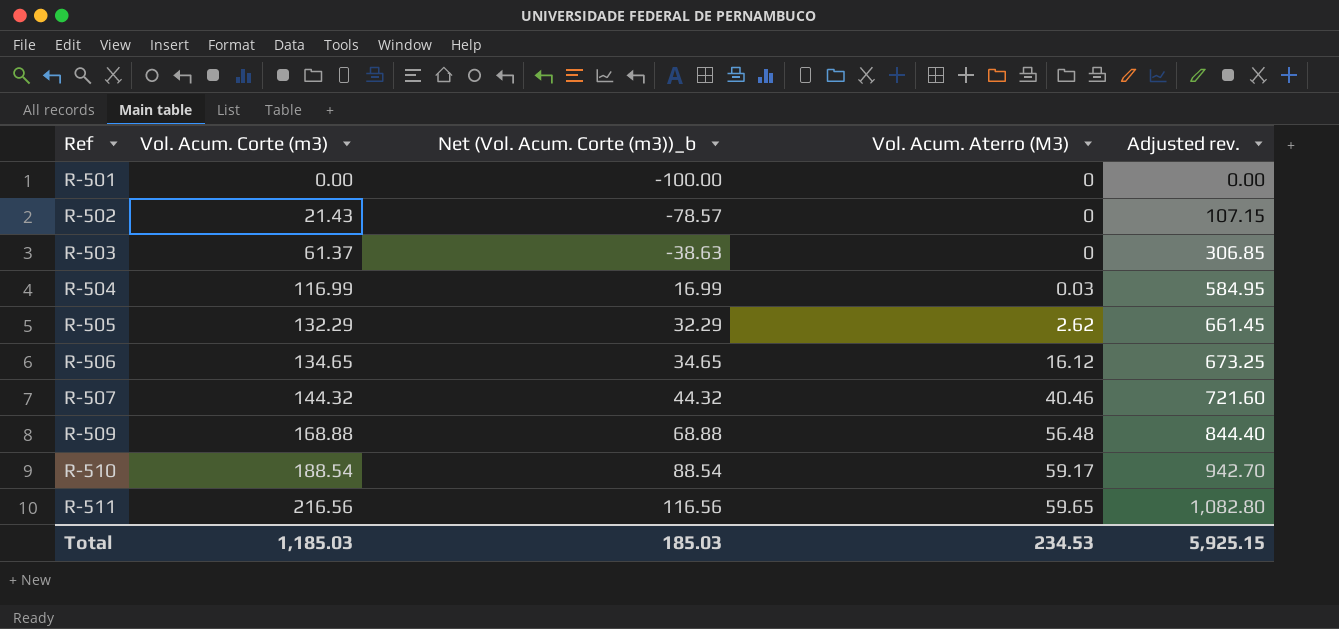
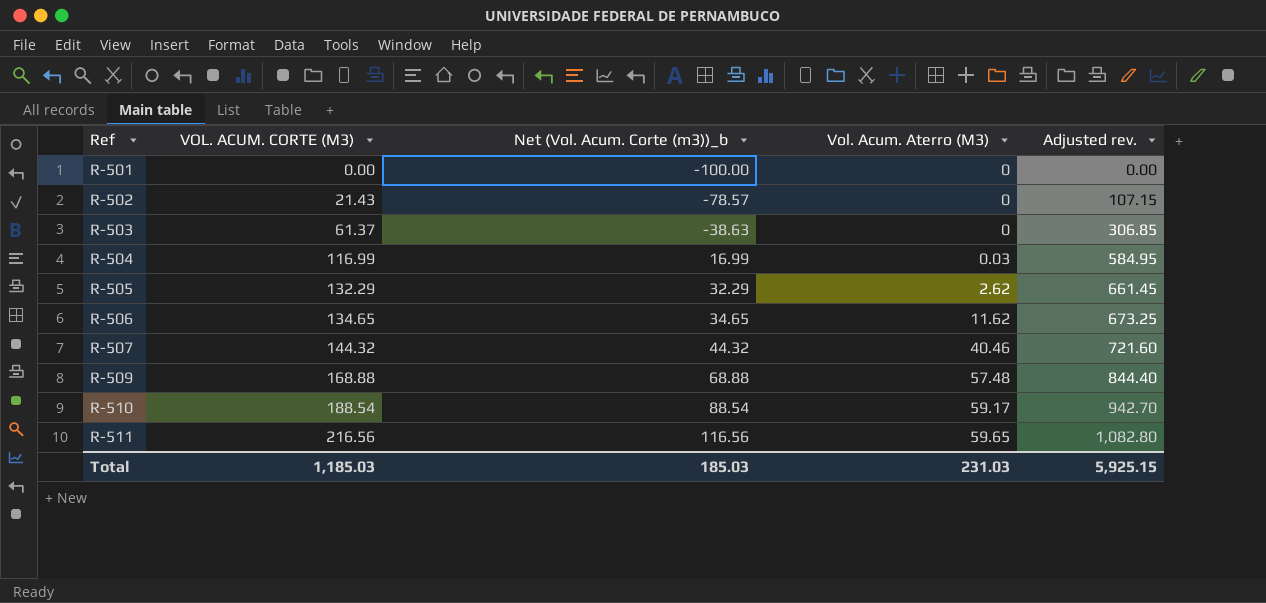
column name: Vol. Acum. Corte (m3) -> VOL. ACUM. CORTE (M3)
R-506 | Vol. Acum. Aterro (M3): 16.12 -> 11.62
R-509 | Vol. Acum. Aterro (M3): 56.48 -> 57.48
Total | Vol. Acum. Aterro (M3): 234.53 -> 231.03

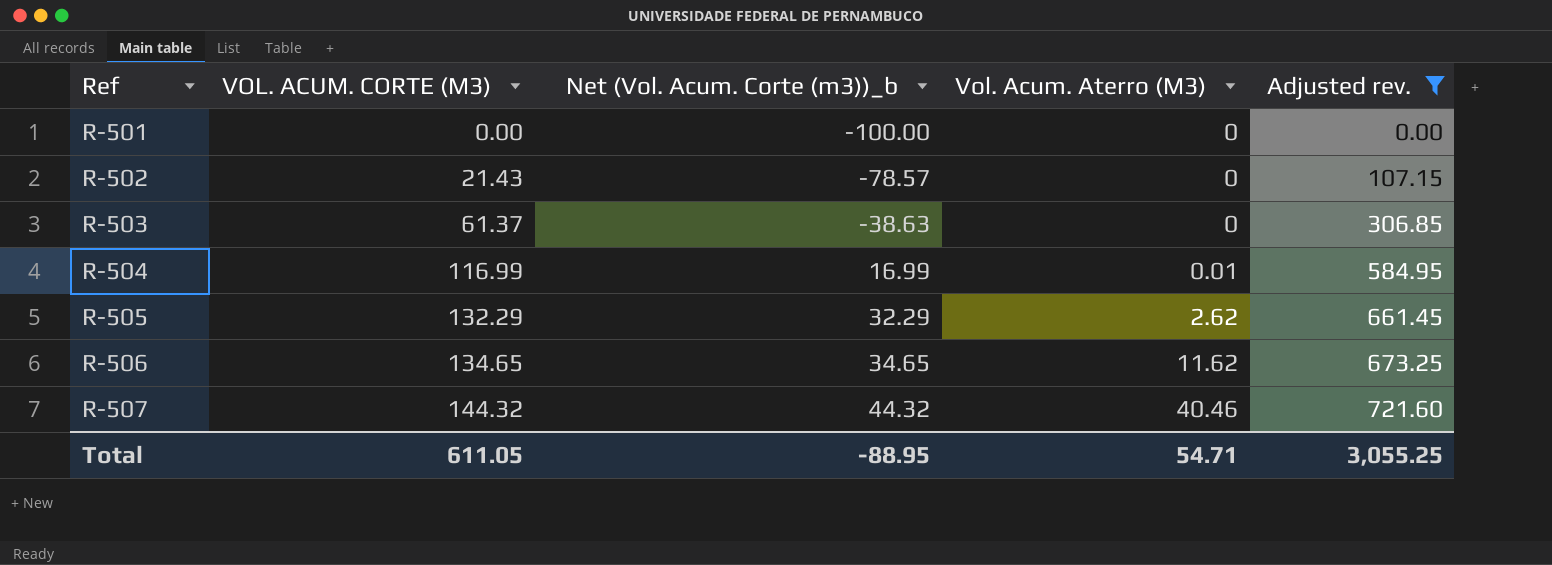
filter: none -> Adjusted rev. <= 721.60
R-504 | Vol. Acum. Aterro (M3): 0.03 -> 0.01
Total | VOL. ACUM. CORTE (M3): 1,185.03 -> 611.05
Total | Net (Vol. Acum. Corte (m3))_b: 185.03 -> -88.95
Total | Vol. Acum. Aterro (M3): 231.03 -> 54.71
Total | Adjusted rev.: 5,925.15 -> 3,055.25

